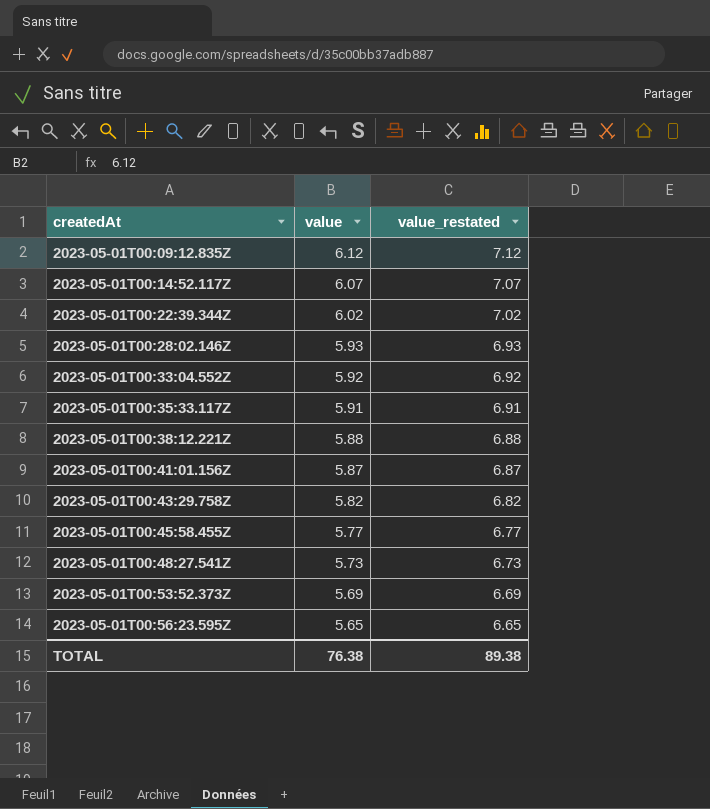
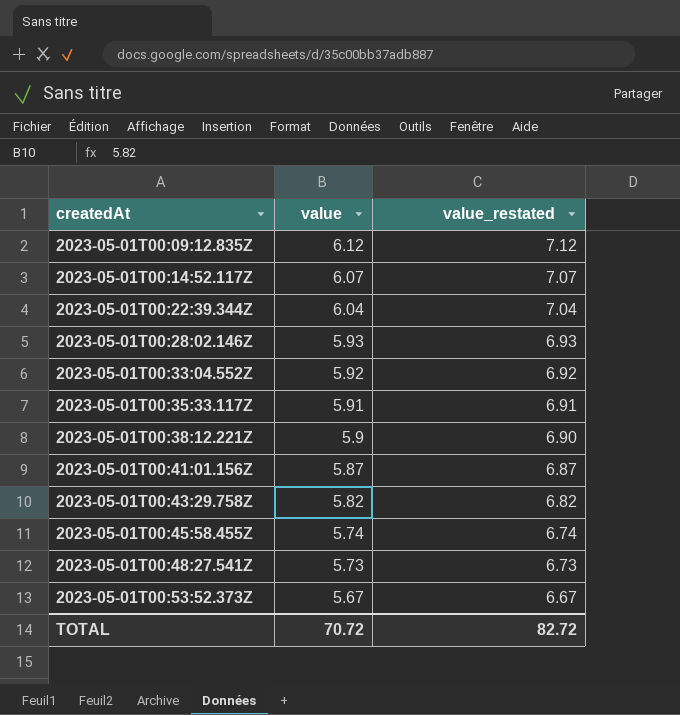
row 2023-05-01T00:56:23.595Z: 5.65 | 6.65 -> none
2023-05-01T00:22:39.344Z | value: 6.02 -> 6.04
2023-05-01T00:22:39.344Z | value_restated: 7.02 -> 7.04
2023-05-01T00:38:12.221Z | value: 5.88 -> 5.9
2023-05-01T00:38:12.221Z | value_restated: 6.88 -> 6.90
2023-05-01T00:45:58.455Z | value: 5.77 -> 5.74
2023-05-01T00:45:58.455Z | value_restated: 6.77 -> 6.74
2023-05-01T00:53:52.373Z | value: 5.69 -> 5.67
2023-05-01T00:53:52.373Z | value_restated: 6.69 -> 6.67
TOTAL | value: 76.38 -> 70.72
TOTAL | value_restated: 89.38 -> 82.72

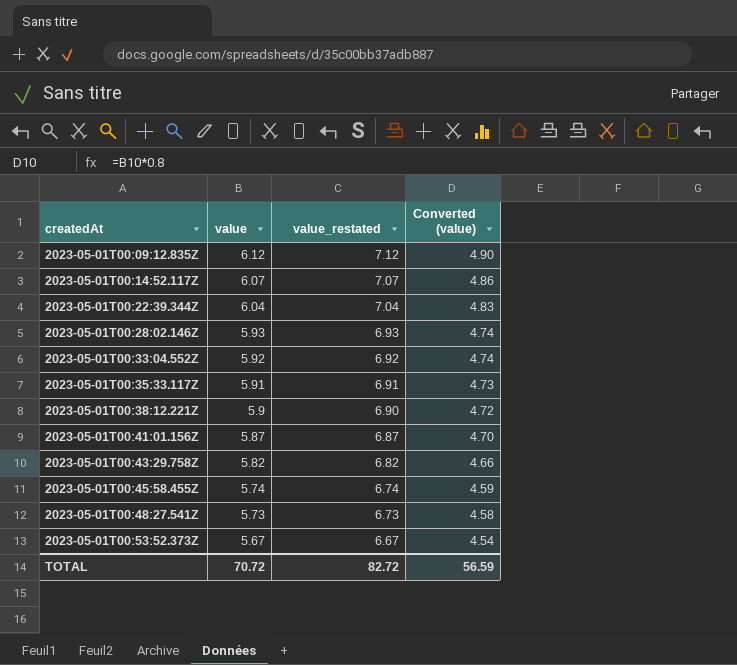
column Converted (value) | formula: none -> [value] * 0.8

